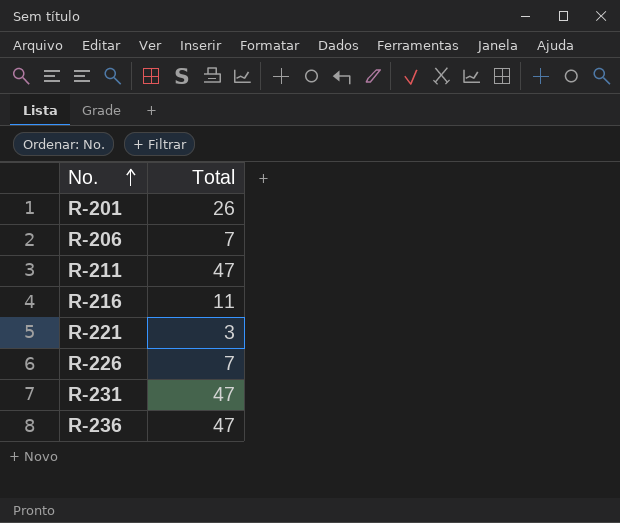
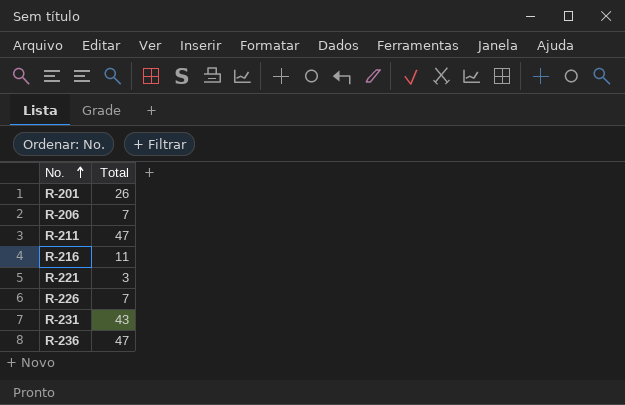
R-231 | Total: 47 -> 43

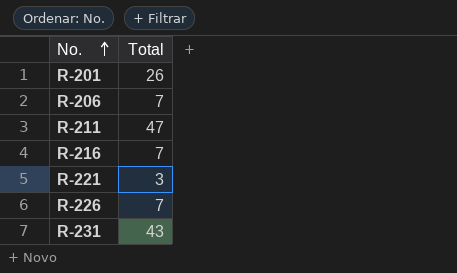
row R-236: 47 -> none
R-216 | Total: 11 -> 7

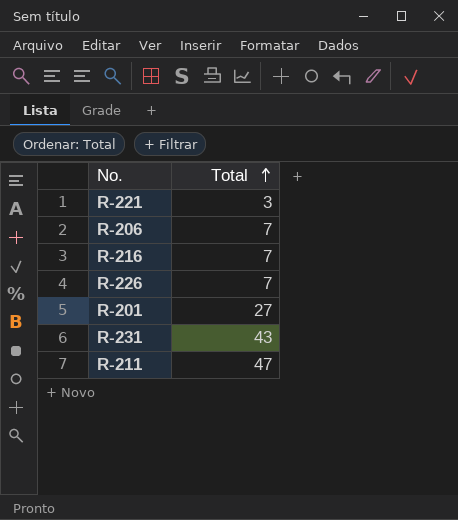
row order: No. ascending -> Total ascending
R-201 | Total: 26 -> 27

